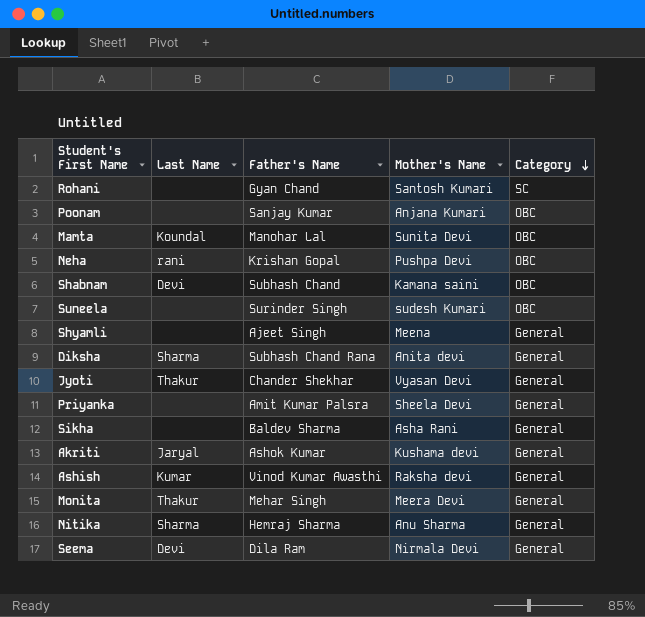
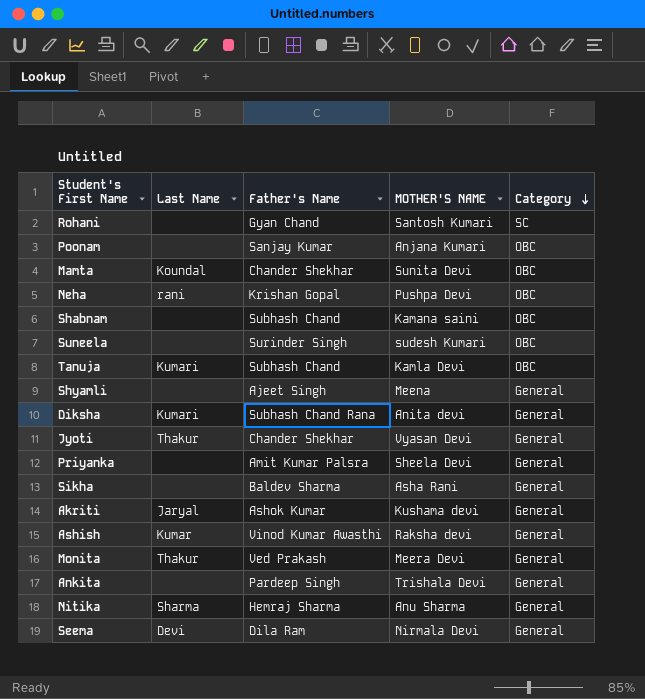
column name: Mother's Name -> MOTHER'S NAME
Mamta | Father's Name: Manohar Lal -> Chander Shekhar
Shabnam | Last Name: Devi -> none
row Tanuja: none -> Kumari | Subhash Chand | Kamla Devi | OBC
Diksha | Last Name: Sharma -> Kumari
Monita | Father's Name: Mehar Singh -> Ved Prakash
row Ankita: none -> none | Pardeep Singh | Trishala Devi | General

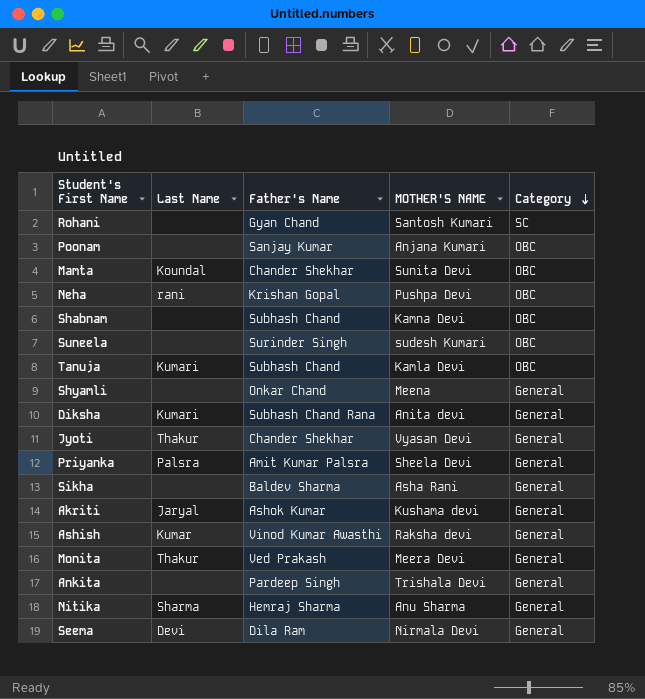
Shabnam | MOTHER'S NAME: Kamana saini -> Kamna Devi
Shyamli | Father's Name: Ajeet Singh -> Onkar Chand
Priyanka | Last Name: none -> Palsra

